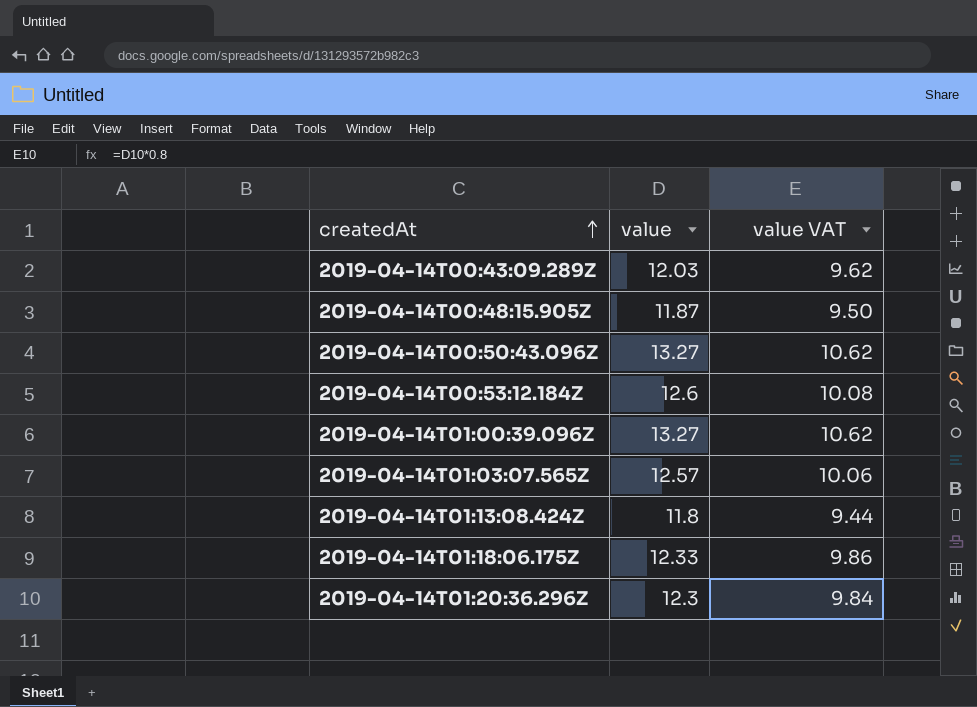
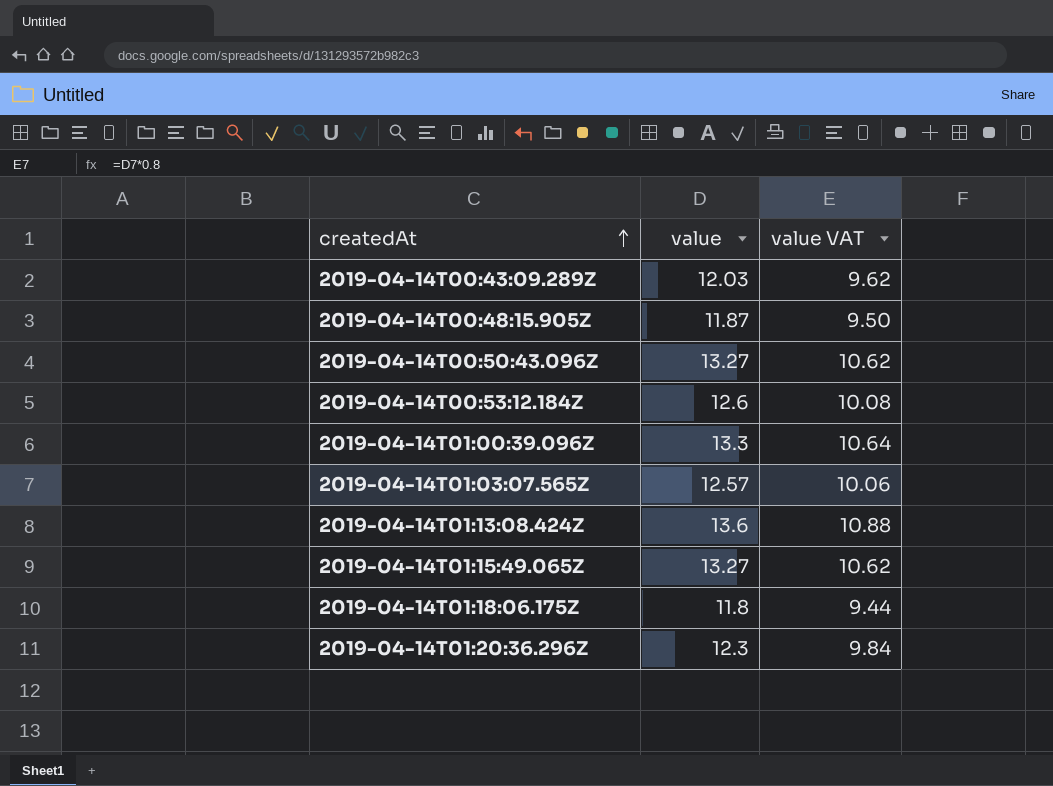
2019-04-14T01:00:39.096Z | value: 13.27 -> 13.3
2019-04-14T01:00:39.096Z | value VAT: 10.62 -> 10.64
2019-04-14T01:13:08.424Z | value: 11.8 -> 13.6
2019-04-14T01:13:08.424Z | value VAT: 9.44 -> 10.88
row 2019-04-14T01:15:49.065Z: none -> 13.27 | 10.62
2019-04-14T01:18:06.175Z | value: 12.33 -> 11.8
2019-04-14T01:18:06.175Z | value VAT: 9.86 -> 9.44

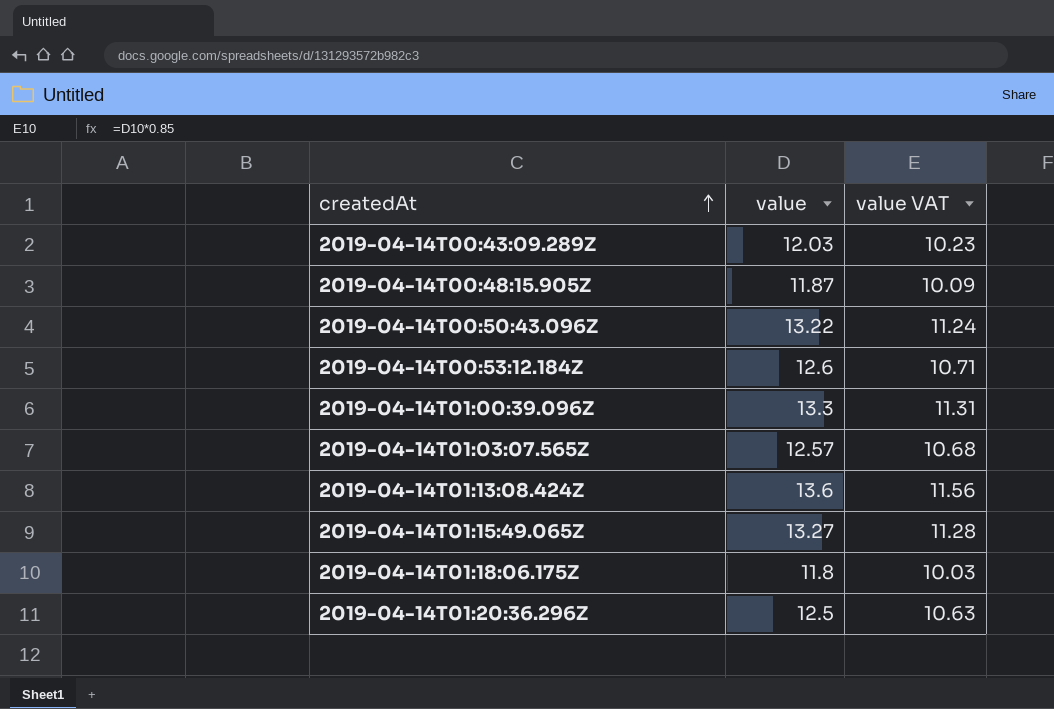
column value VAT | formula: [value] * 0.8 -> [value] * 0.85
2019-04-14T00:50:43.096Z | value: 13.27 -> 13.22
2019-04-14T01:20:36.296Z | value: 12.3 -> 12.5

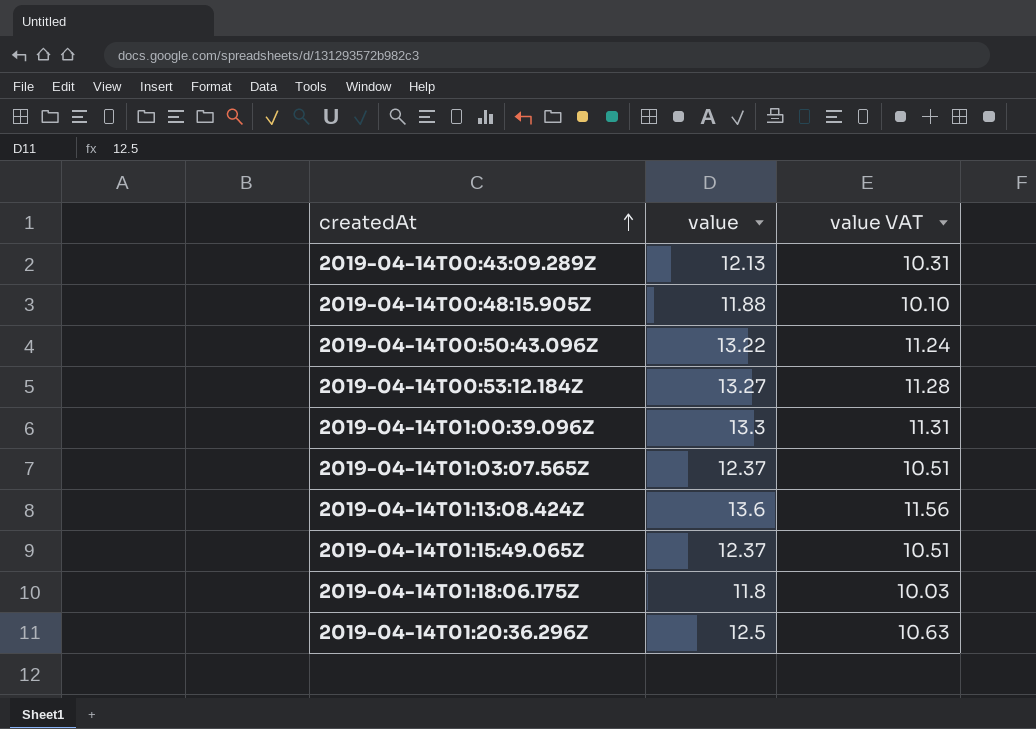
2019-04-14T00:43:09.289Z | value: 12.03 -> 12.13
2019-04-14T00:43:09.289Z | value VAT: 10.23 -> 10.31
2019-04-14T00:48:15.905Z | value: 11.87 -> 11.88
2019-04-14T00:48:15.905Z | value VAT: 10.09 -> 10.10
2019-04-14T00:53:12.184Z | value: 12.6 -> 13.27
2019-04-14T00:53:12.184Z | value VAT: 10.71 -> 11.28
2019-04-14T01:03:07.565Z | value: 12.57 -> 12.37
2019-04-14T01:03:07.565Z | value VAT: 10.68 -> 10.51
2019-04-14T01:15:49.065Z | value: 13.27 -> 12.37
2019-04-14T01:15:49.065Z | value VAT: 11.28 -> 10.51

